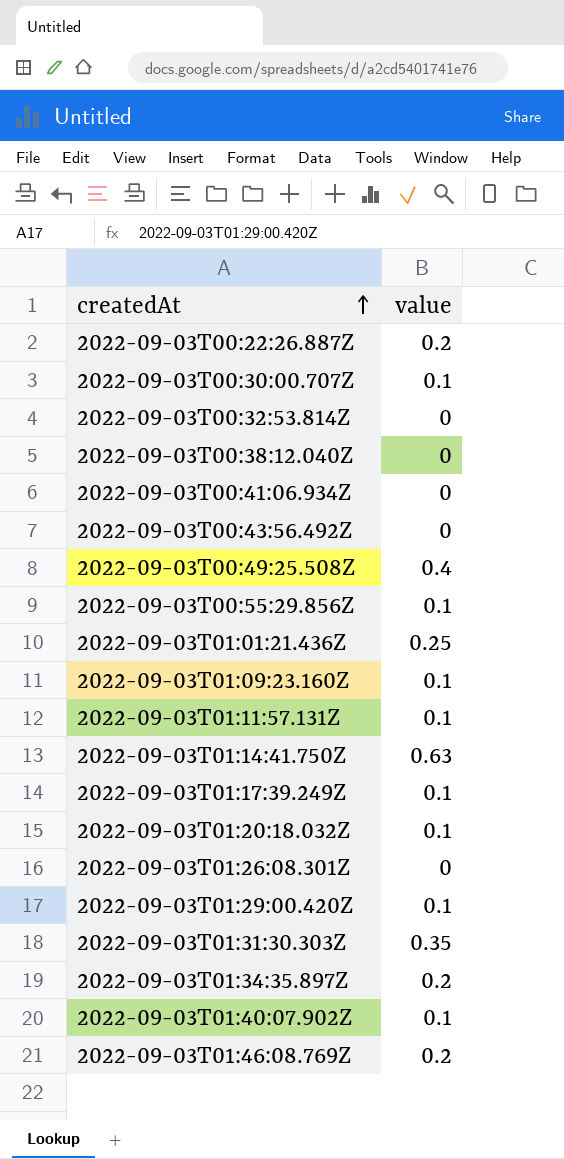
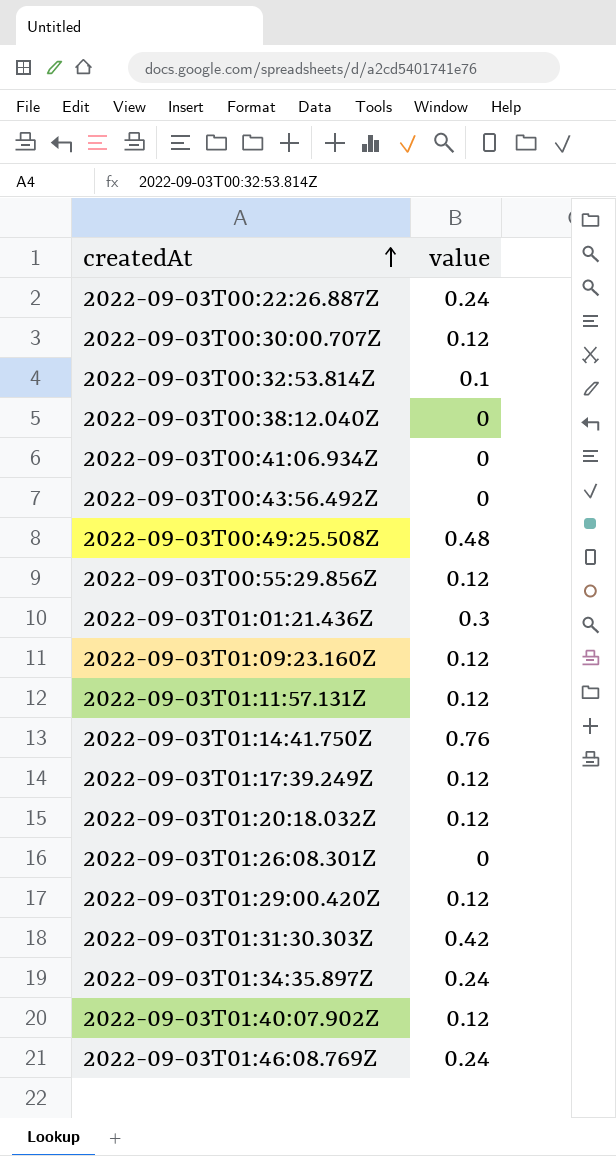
2022-09-03T00:22:26.887Z | value: 0.2 -> 0.24
2022-09-03T00:30:00.707Z | value: 0.1 -> 0.12
2022-09-03T00:32:53.814Z | value: 0 -> 0.1
2022-09-03T00:49:25.508Z | value: 0.4 -> 0.48
2022-09-03T00:55:29.856Z | value: 0.1 -> 0.12
2022-09-03T01:01:21.436Z | value: 0.25 -> 0.3
2022-09-03T01:09:23.160Z | value: 0.1 -> 0.12
2022-09-03T01:11:57.131Z | value: 0.1 -> 0.12
2022-09-03T01:14:41.750Z | value: 0.63 -> 0.76
2022-09-03T01:17:39.249Z | value: 0.1 -> 0.12
2022-09-03T01:20:18.032Z | value: 0.1 -> 0.12
2022-09-03T01:29:00.420Z | value: 0.1 -> 0.12
2022-09-03T01:31:30.303Z | value: 0.35 -> 0.42
2022-09-03T01:34:35.897Z | value: 0.2 -> 0.24
2022-09-03T01:40:07.902Z | value: 0.1 -> 0.12
2022-09-03T01:46:08.769Z | value: 0.2 -> 0.24

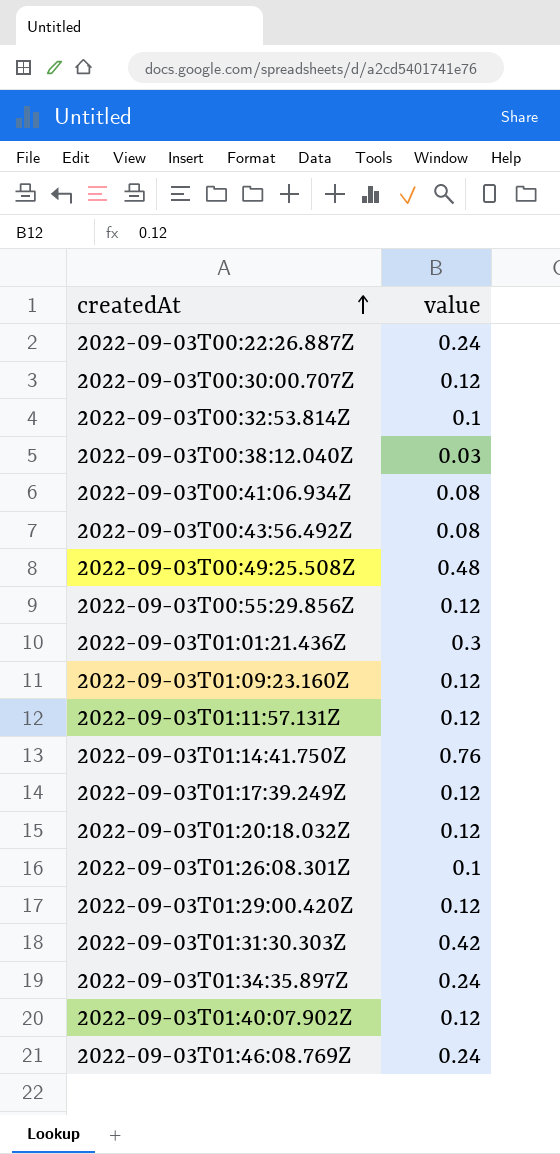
2022-09-03T00:38:12.040Z | value: 0 -> 0.03
2022-09-03T00:41:06.934Z | value: 0 -> 0.08
2022-09-03T00:43:56.492Z | value: 0 -> 0.08
2022-09-03T01:26:08.301Z | value: 0 -> 0.1

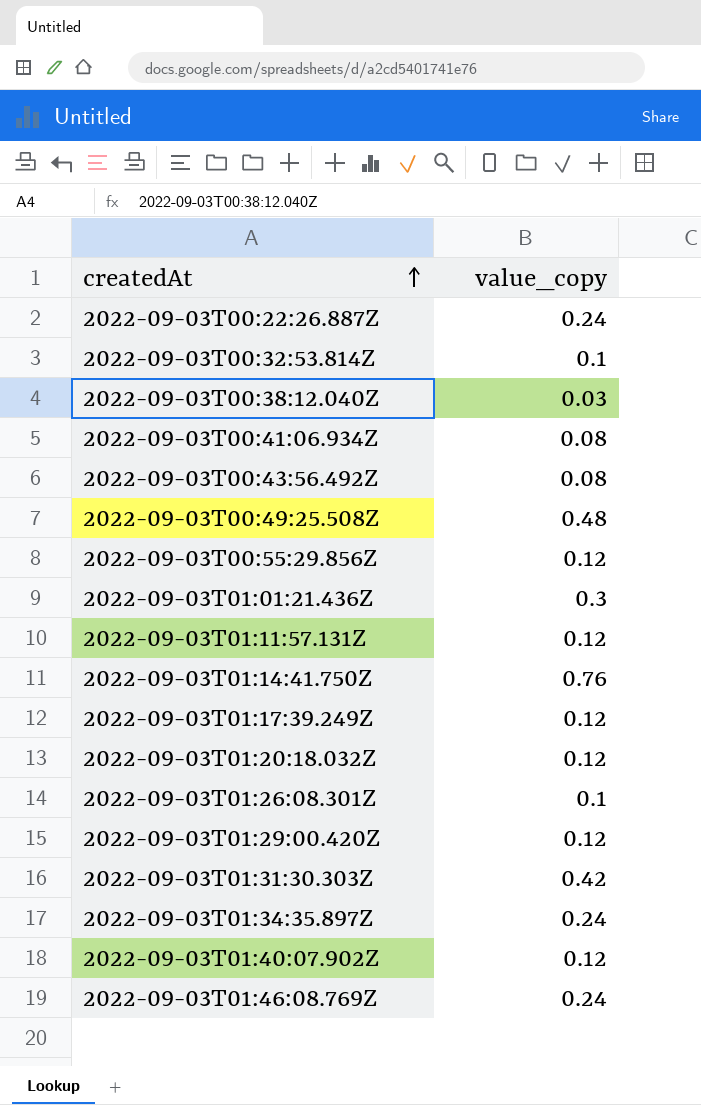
column name: value -> value_copy
row 2022-09-03T00:30:00.707Z: 0.12 -> none
row 2022-09-03T01:09:23.160Z: 0.12 -> none

